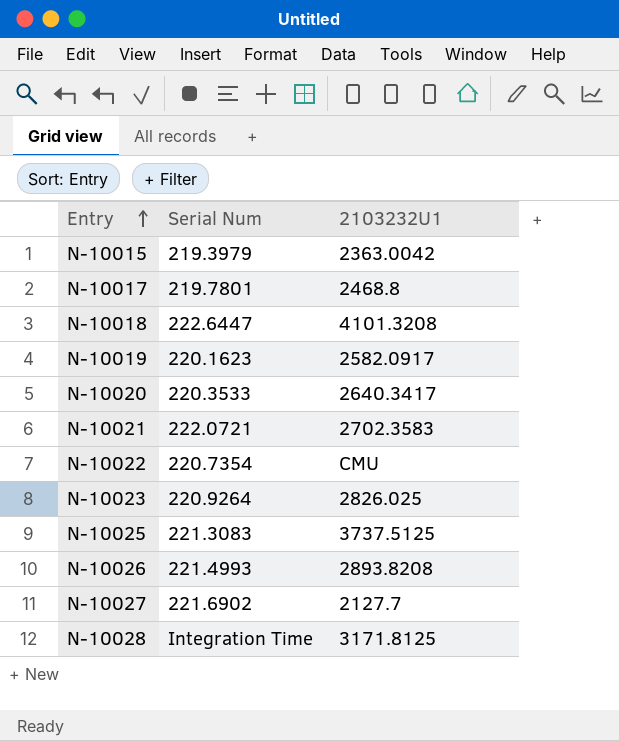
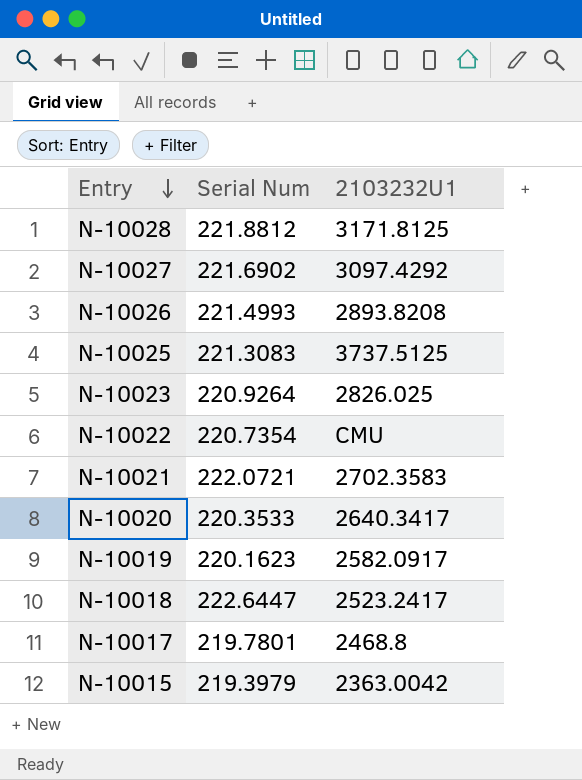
row order: Entry ascending -> Entry descending
N-10028 | Serial Num: Integration Time -> 221.8812
N-10027 | 2103232U1: 2127.7 -> 3097.4292
N-10018 | 2103232U1: 4101.3208 -> 2523.2417

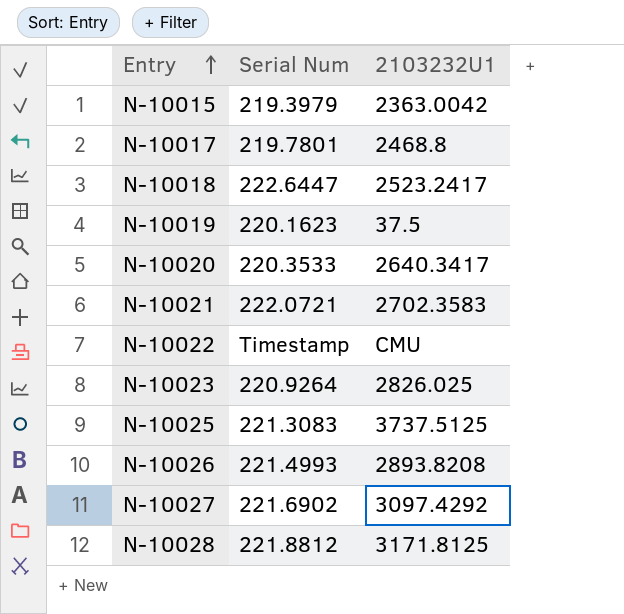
row order: Entry descending -> Entry ascending
N-10019 | 2103232U1: 2582.0917 -> 37.5
N-10022 | Serial Num: 220.7354 -> Timestamp

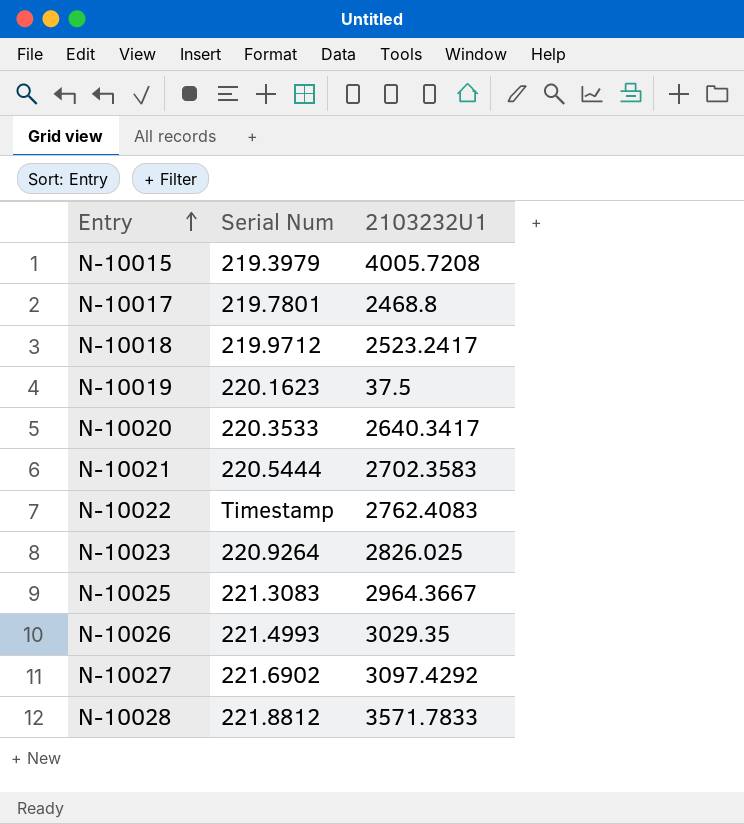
N-10015 | 2103232U1: 2363.0042 -> 4005.7208
N-10018 | Serial Num: 222.6447 -> 219.9712
N-10021 | Serial Num: 222.0721 -> 220.5444
N-10022 | 2103232U1: CMU -> 2762.4083
N-10025 | 2103232U1: 3737.5125 -> 2964.3667
N-10026 | 2103232U1: 2893.8208 -> 3029.35
N-10028 | 2103232U1: 3171.8125 -> 3571.7833

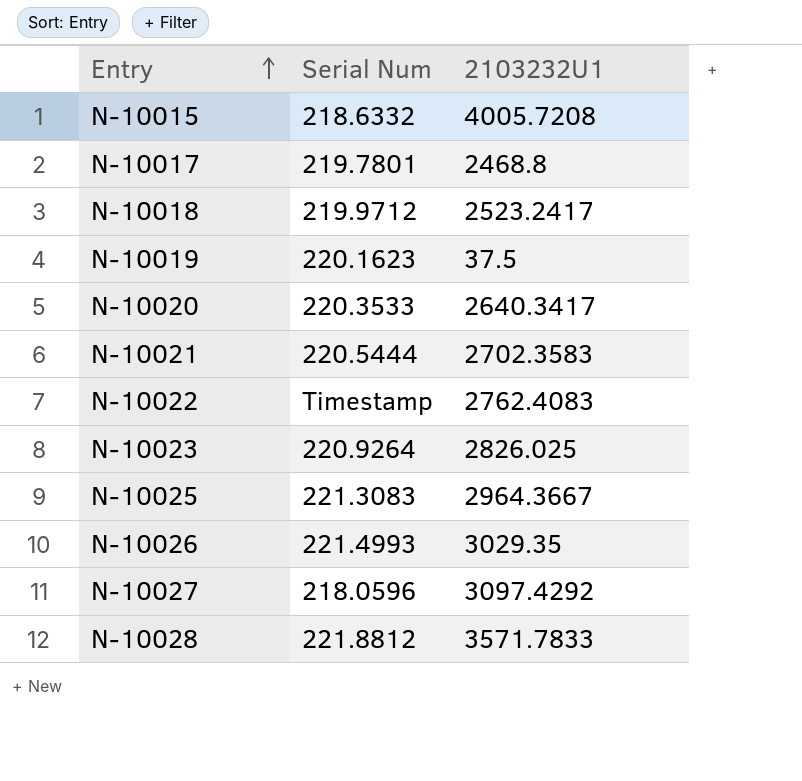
N-10015 | Serial Num: 219.3979 -> 218.6332
N-10027 | Serial Num: 221.6902 -> 218.0596

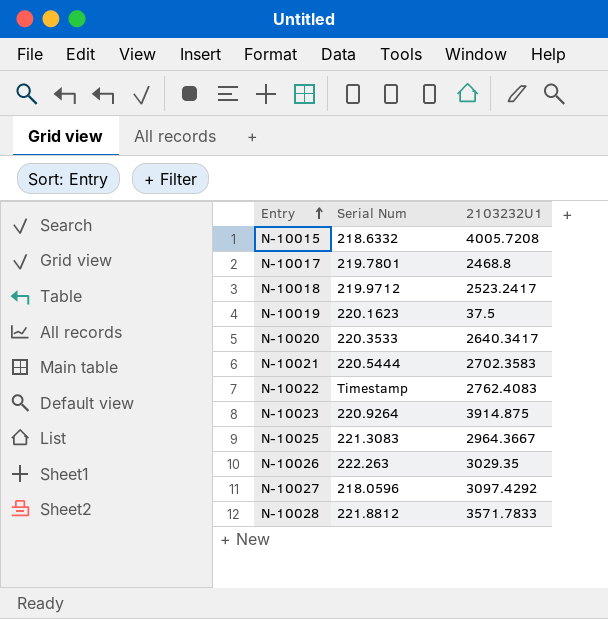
N-10023 | 2103232U1: 2826.025 -> 3914.875
N-10026 | Serial Num: 221.4993 -> 222.263

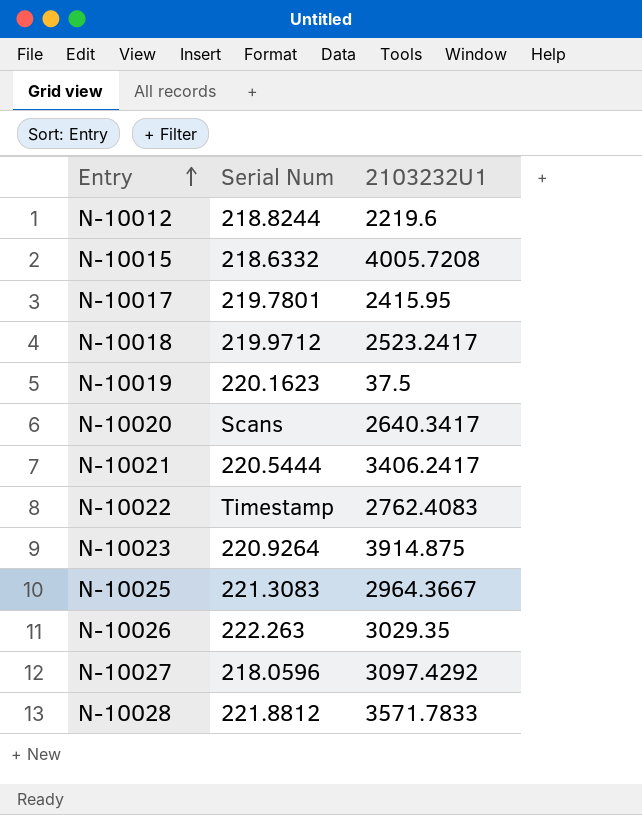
row N-10012: none -> 218.8244 | 2219.6
N-10017 | 2103232U1: 2468.8 -> 2415.95
N-10020 | Serial Num: 220.3533 -> Scans
N-10021 | 2103232U1: 2702.3583 -> 3406.2417

